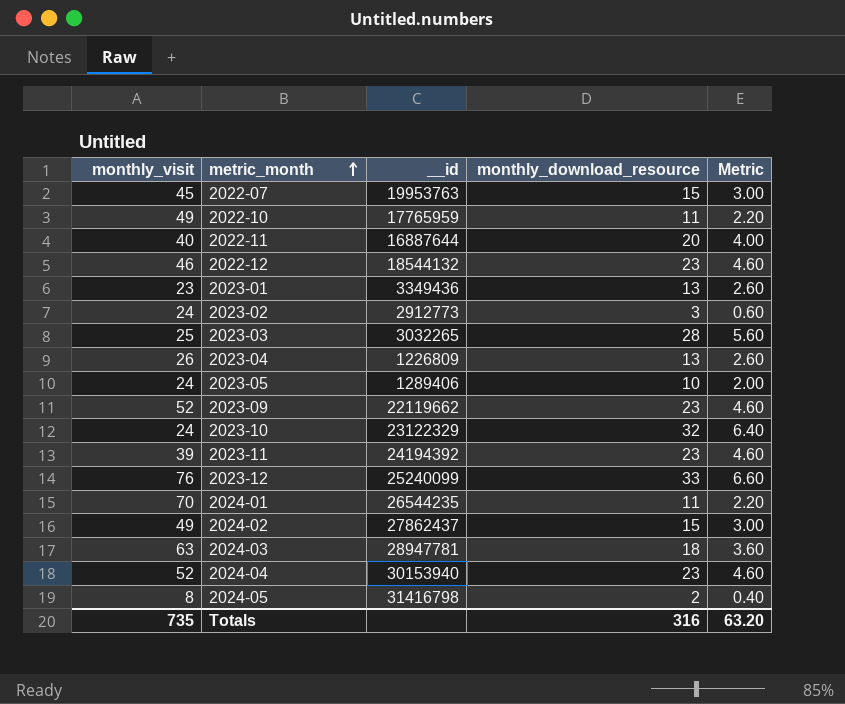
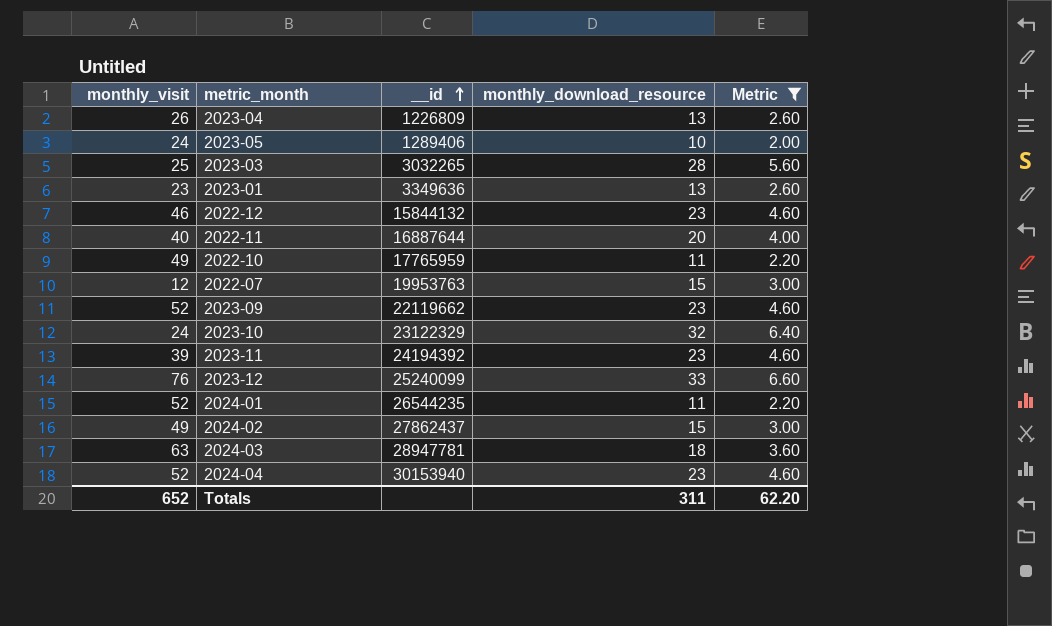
filter: none -> Metric >= 2.00
row order: metric_month ascending -> __id ascending
2023-01 | __id: 3349436 -> 3349636
2022-12 | __id: 18544132 -> 15844132
2022-07 | monthly_visit: 45 -> 12
2024-01 | monthly_visit: 70 -> 52
Totals | monthly_visit: 735 -> 652
Totals | monthly_download_resource: 316 -> 311
Totals | Metric: 63.20 -> 62.20

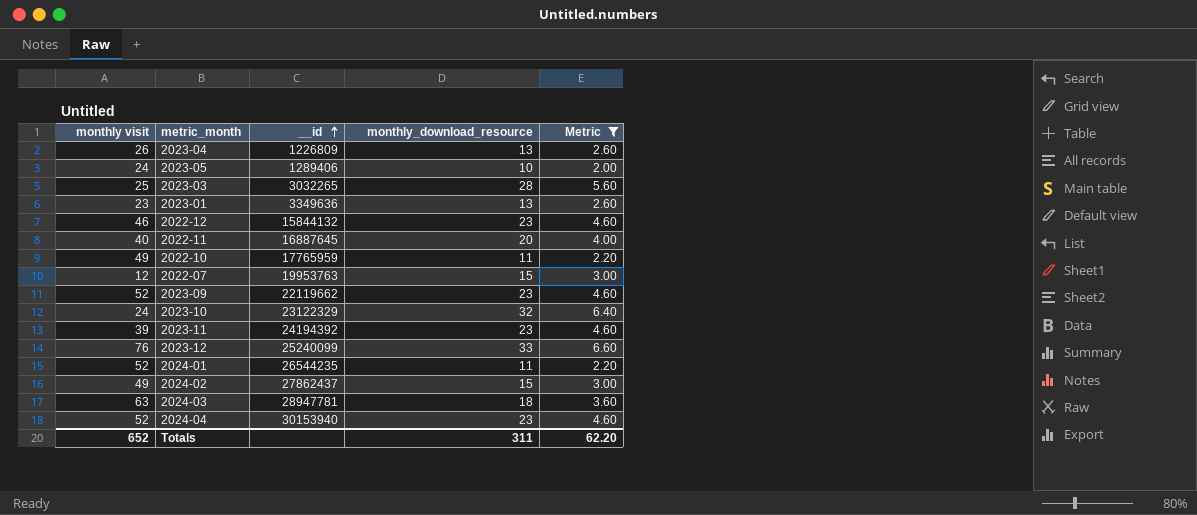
column name: monthly_visit -> monthly visit
2022-11 | __id: 16887644 -> 16887645

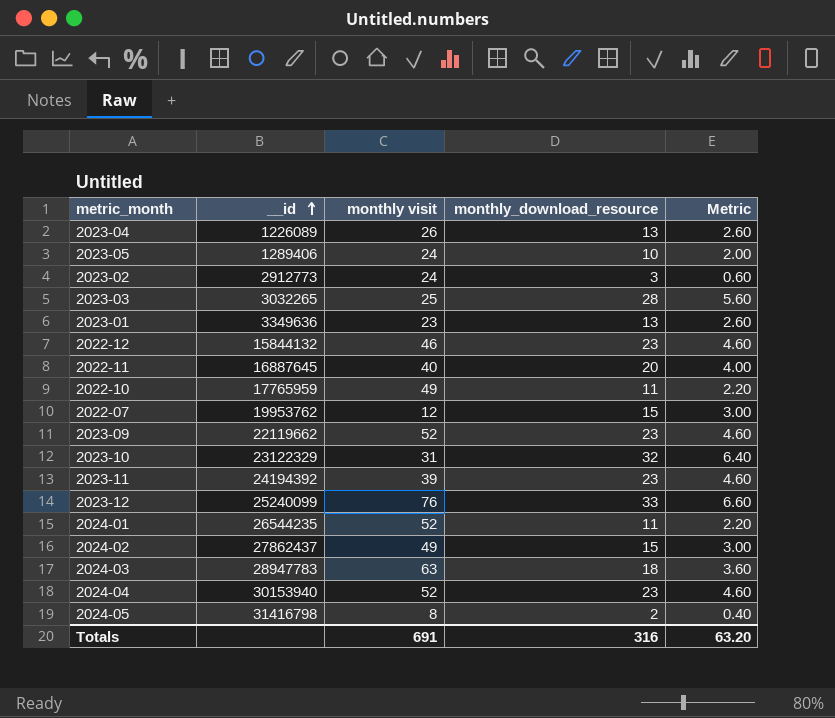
filter: Metric >= 2.00 -> none
column monthly visit | position: 1 -> 3
2023-04 | __id: 1226809 -> 1226089
2022-07 | __id: 19953763 -> 19953762
2023-10 | monthly visit: 24 -> 31
2024-03 | __id: 28947781 -> 28947783
Totals | monthly visit: 652 -> 691
Totals | monthly_download_resource: 311 -> 316
Totals | Metric: 62.20 -> 63.20

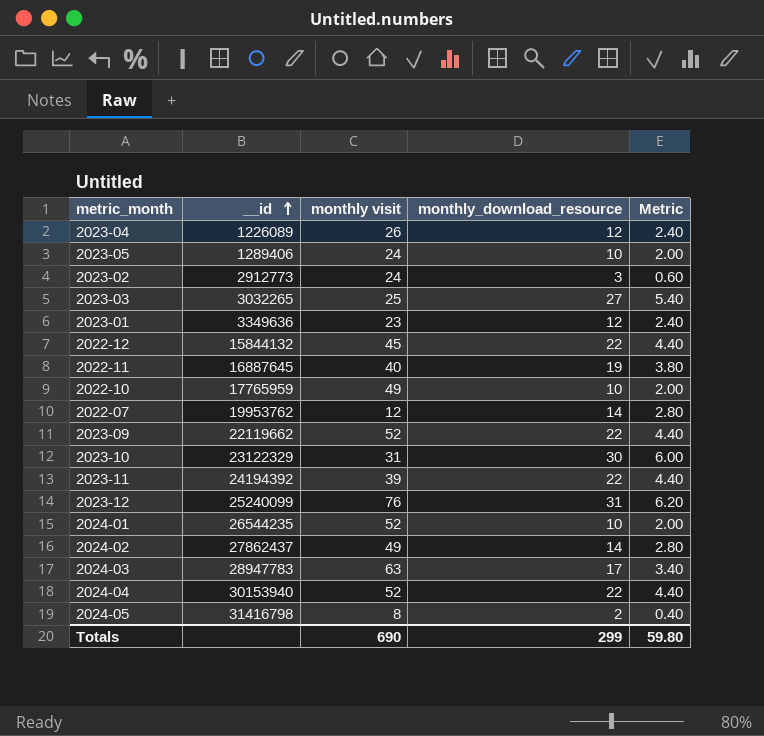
2023-04 | monthly_download_resource: 13 -> 12
2023-04 | Metric: 2.60 -> 2.40
2023-03 | monthly_download_resource: 28 -> 27
2023-03 | Metric: 5.60 -> 5.40
2023-01 | monthly_download_resource: 13 -> 12
2023-01 | Metric: 2.60 -> 2.40
2022-12 | monthly visit: 46 -> 45
2022-12 | monthly_download_resource: 23 -> 22
2022-12 | Metric: 4.60 -> 4.40
2022-11 | monthly_download_resource: 20 -> 19
2022-11 | Metric: 4.00 -> 3.80
2022-10 | monthly_download_resource: 11 -> 10
2022-10 | Metric: 2.20 -> 2.00
2022-07 | monthly_download_resource: 15 -> 14
2022-07 | Metric: 3.00 -> 2.80
2023-09 | monthly_download_resource: 23 -> 22
2023-09 | Metric: 4.60 -> 4.40
2023-10 | monthly_download_resource: 32 -> 30
2023-10 | Metric: 6.40 -> 6.00
2023-11 | monthly_download_resource: 23 -> 22
2023-11 | Metric: 4.60 -> 4.40
2023-12 | monthly_download_resource: 33 -> 31
2023-12 | Metric: 6.60 -> 6.20
2024-01 | monthly_download_resource: 11 -> 10
2024-01 | Metric: 2.20 -> 2.00
2024-02 | monthly_download_resource: 15 -> 14
2024-02 | Metric: 3.00 -> 2.80
2024-03 | monthly_download_resource: 18 -> 17
2024-03 | Metric: 3.60 -> 3.40
2024-04 | monthly_download_resource: 23 -> 22
2024-04 | Metric: 4.60 -> 4.40
Totals | monthly visit: 691 -> 690
Totals | monthly_download_resource: 316 -> 299
Totals | Metric: 63.20 -> 59.80

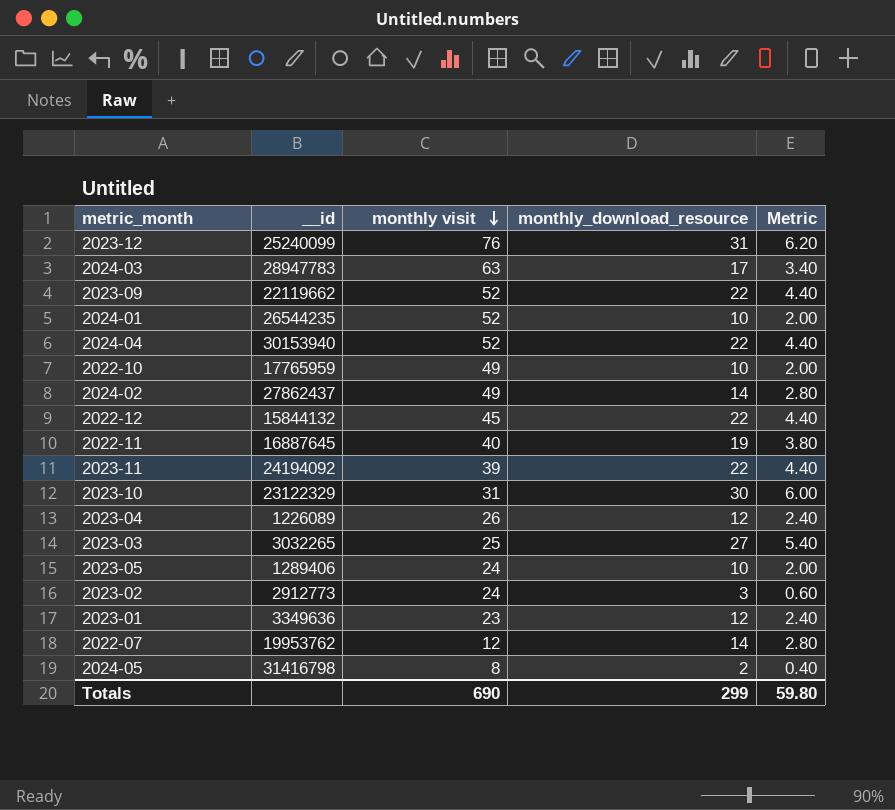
row order: __id ascending -> monthly visit descending
2023-11 | __id: 24194392 -> 24194092

